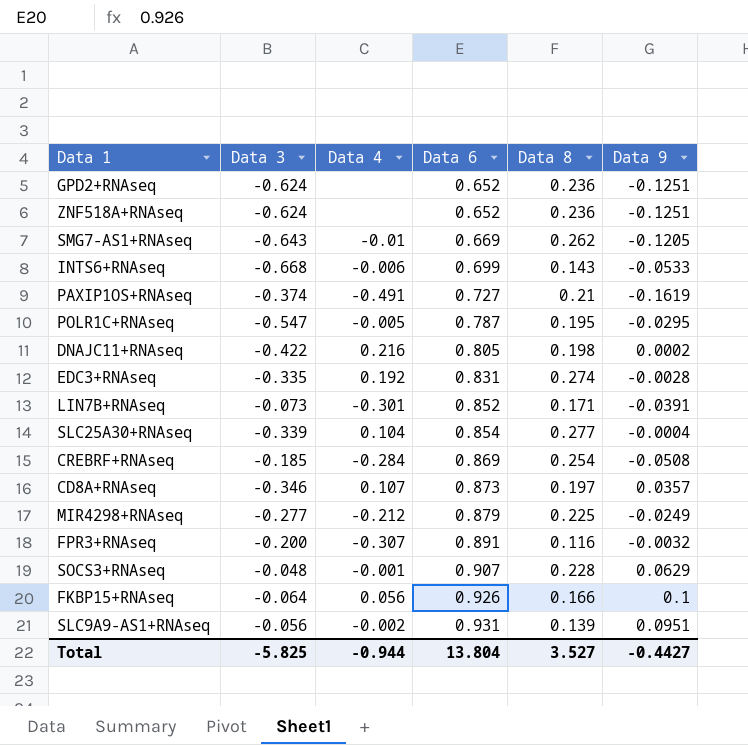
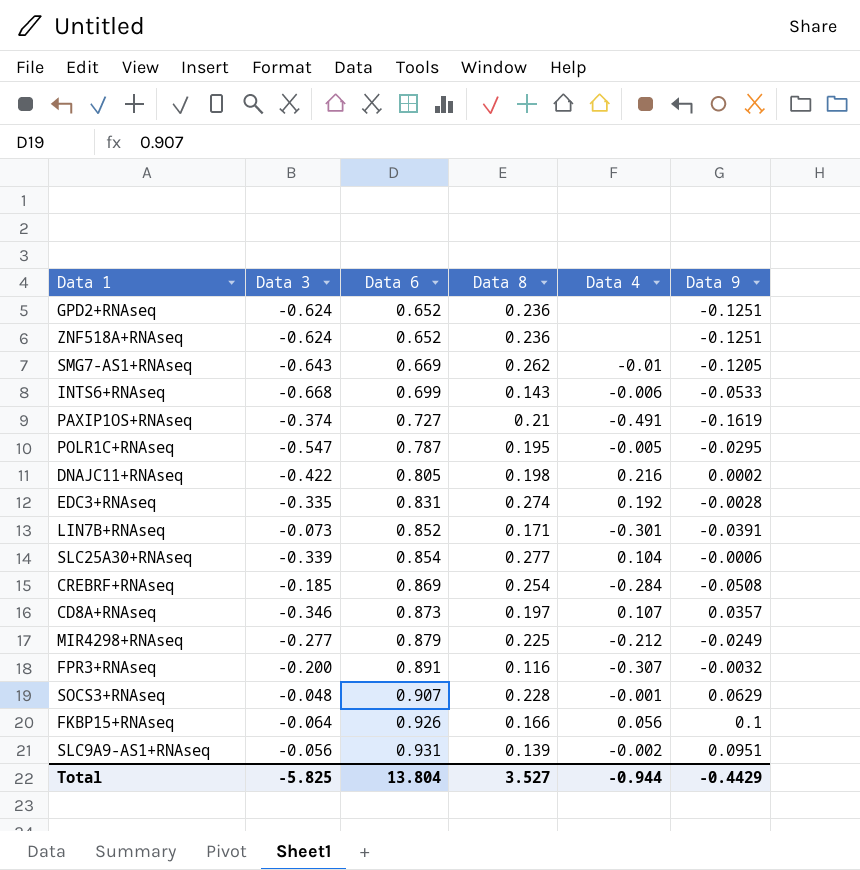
column Data 4 | position: 3 -> 5
SLC25A30+RNAseq | Data 9: -0.0004 -> -0.0006
Total | Data 9: -0.4427 -> -0.4429

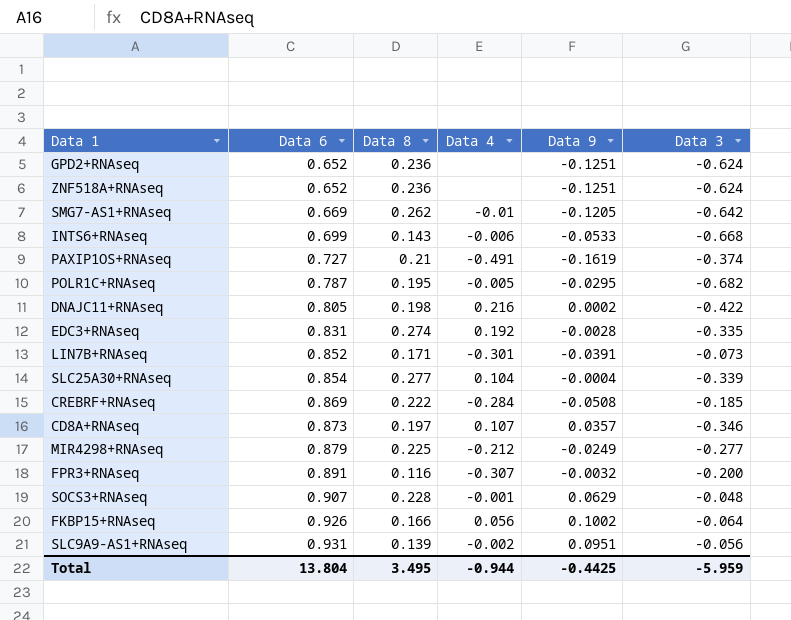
column Data 3 | position: 2 -> 6
SMG7-AS1+RNAseq | Data 3: -0.643 -> -0.642
POLR1C+RNAseq | Data 3: -0.547 -> -0.682
SLC25A30+RNAseq | Data 9: -0.0006 -> -0.0004
CREBRF+RNAseq | Data 8: 0.254 -> 0.222
FKBP15+RNAseq | Data 9: 0.1 -> 0.1002
Total | Data 8: 3.527 -> 3.495
Total | Data 9: -0.4429 -> -0.4425
Total | Data 3: -5.825 -> -5.959

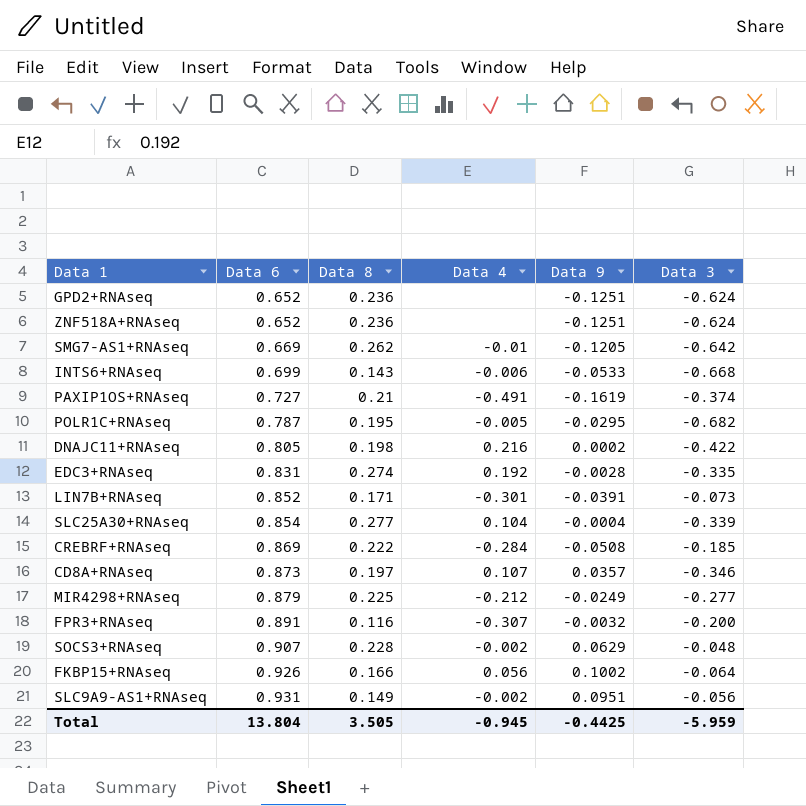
SOCS3+RNAseq | Data 4: -0.001 -> -0.002
SLC9A9-AS1+RNAseq | Data 8: 0.139 -> 0.149
Total | Data 8: 3.495 -> 3.505
Total | Data 4: -0.944 -> -0.945

